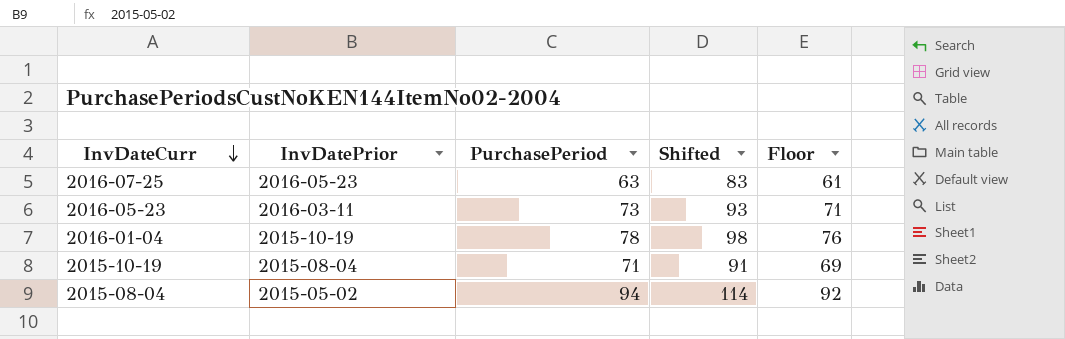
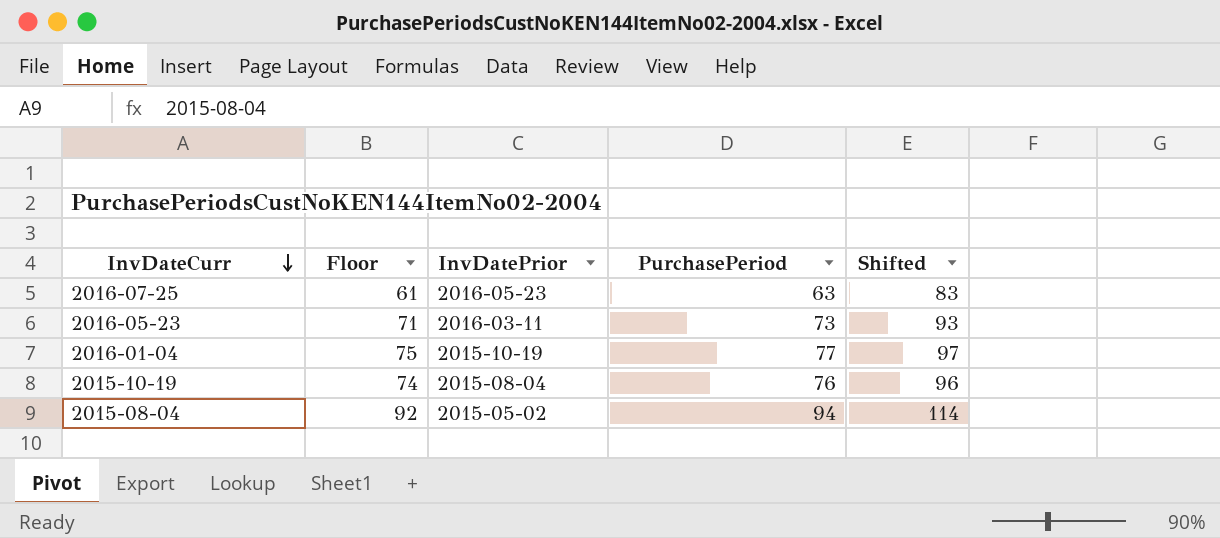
column Floor | position: 5 -> 2
2016-01-04 | Floor: 76 -> 75
2016-01-04 | PurchasePeriod: 78 -> 77
2016-01-04 | Shifted: 98 -> 97
2015-10-19 | Floor: 69 -> 74
2015-10-19 | PurchasePeriod: 71 -> 76
2015-10-19 | Shifted: 91 -> 96

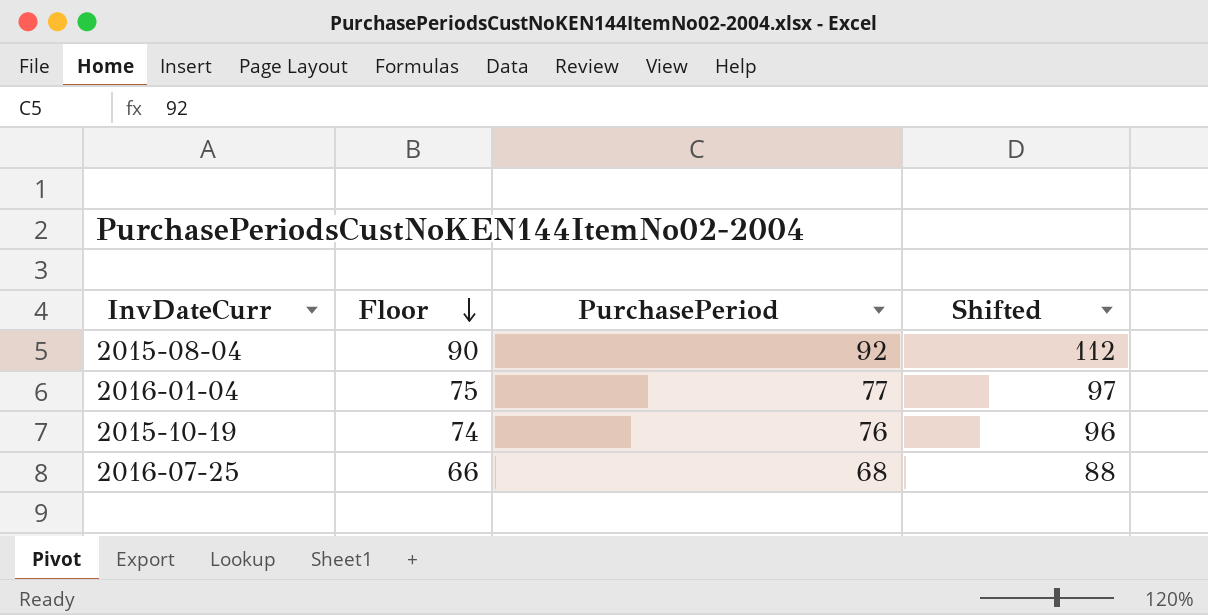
row order: InvDateCurr descending -> Floor descending
column InvDatePrior | position: 3 -> none
row 2016-05-23: 71 | 2016-03-11 | 73 | 93 -> none
2015-08-04 | Floor: 92 -> 90
2015-08-04 | PurchasePeriod: 94 -> 92
2015-08-04 | Shifted: 114 -> 112
2016-07-25 | Floor: 61 -> 66
2016-07-25 | PurchasePeriod: 63 -> 68
2016-07-25 | Shifted: 83 -> 88

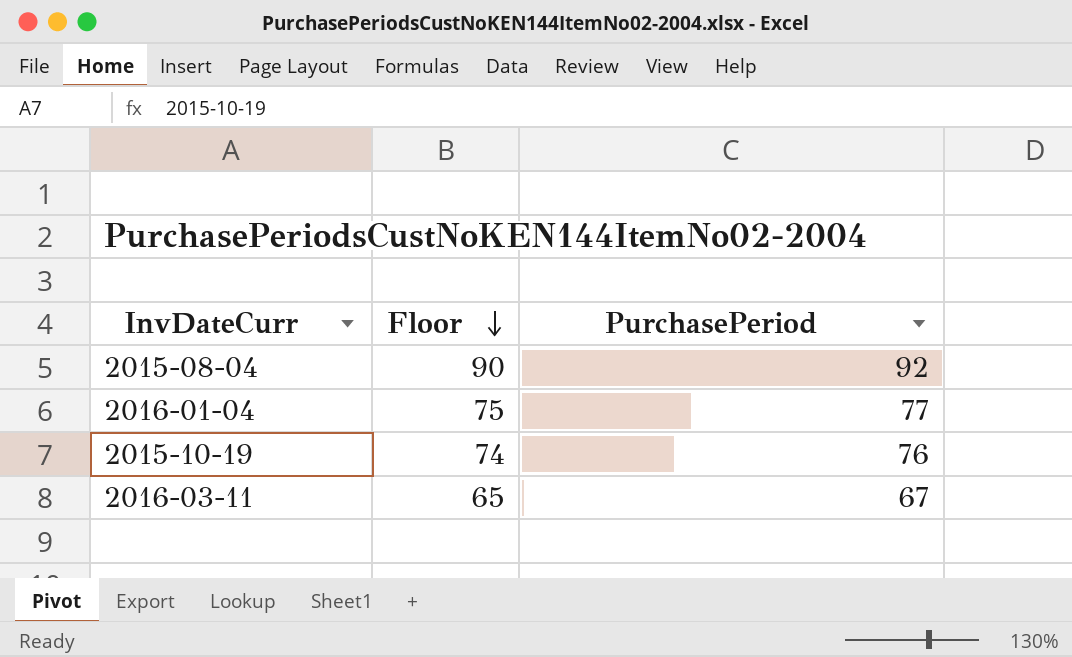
column Shifted | formula: [PurchasePeriod] + 20 -> none
row 2016-07-25: 66 | 68 | 88 -> none
row 2016-03-11: none -> 65 | 67

